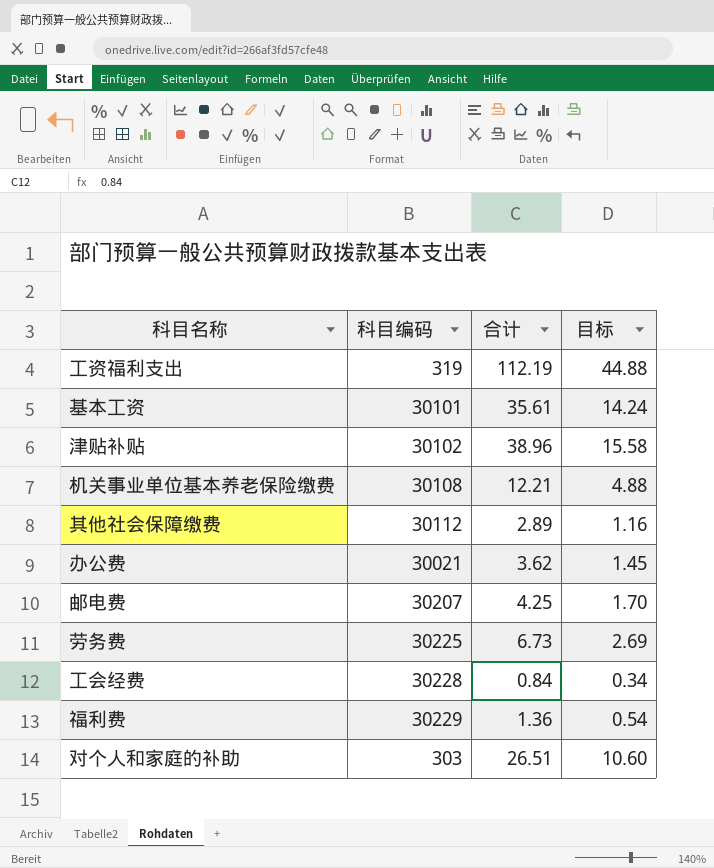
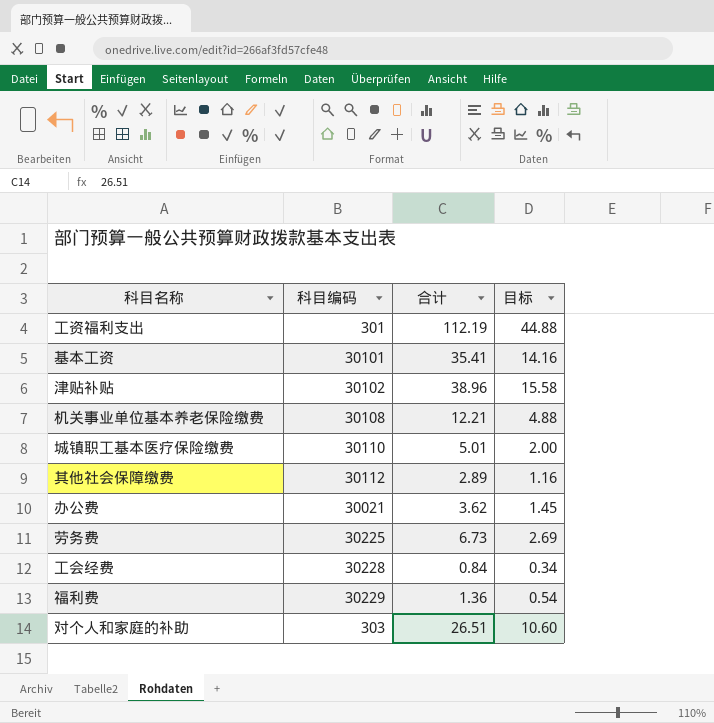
row 邮电费: 30207 | 4.25 | 1.70 -> none
工资福利支出 | 科目编码: 319 -> 301
基本工资 | 合计: 35.61 -> 35.41
基本工资 | 目标: 14.24 -> 14.16
row 城镇职工基本医疗保险缴费: none -> 30110 | 5.01 | 2.00

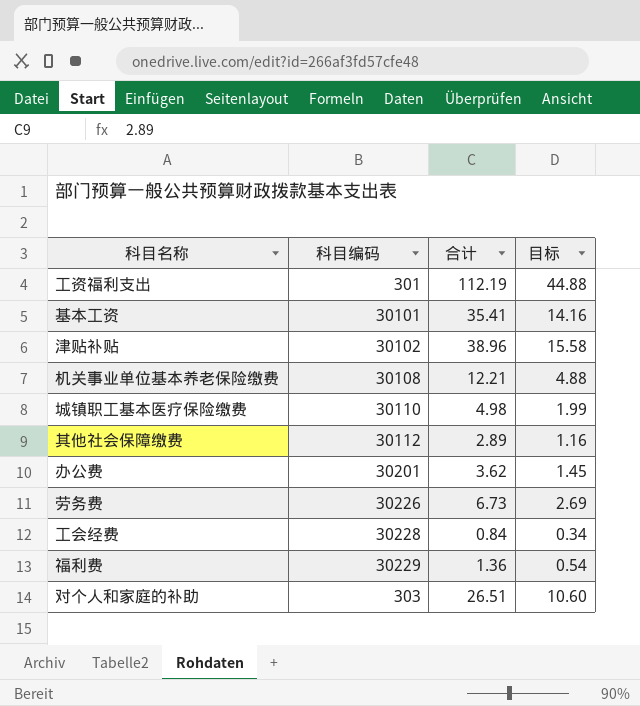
城镇职工基本医疗保险缴费 | 合计: 5.01 -> 4.98
城镇职工基本医疗保险缴费 | 目标: 2.00 -> 1.99
办公费 | 科目编码: 30021 -> 30201
劳务费 | 科目编码: 30225 -> 30226

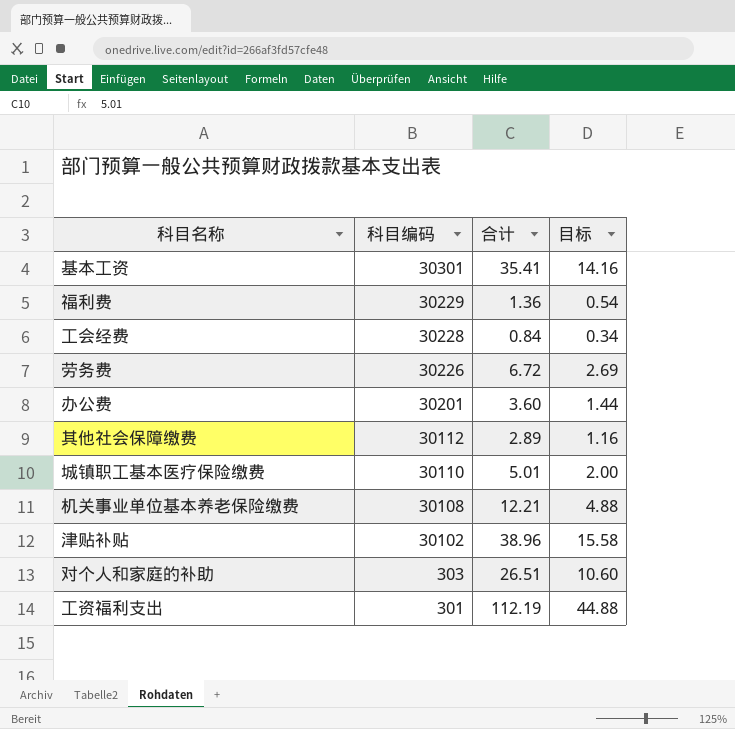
row order: none -> 科目编码 descending
基本工资 | 科目编码: 30101 -> 30301
劳务费 | 合计: 6.73 -> 6.72
办公费 | 合计: 3.62 -> 3.60
办公费 | 目标: 1.45 -> 1.44
城镇职工基本医疗保险缴费 | 合计: 4.98 -> 5.01
城镇职工基本医疗保险缴费 | 目标: 1.99 -> 2.00

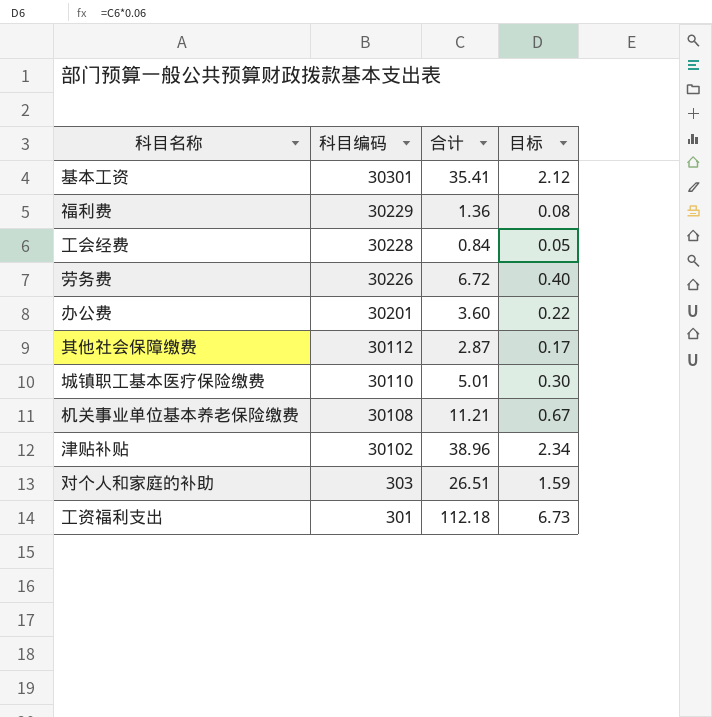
column 目标 | formula: [合计] * 0.4 -> [合计] * 0.06
其他社会保障缴费 | 合计: 2.89 -> 2.87
机关事业单位基本养老保险缴费 | 合计: 12.21 -> 11.21
工资福利支出 | 合计: 112.19 -> 112.18

